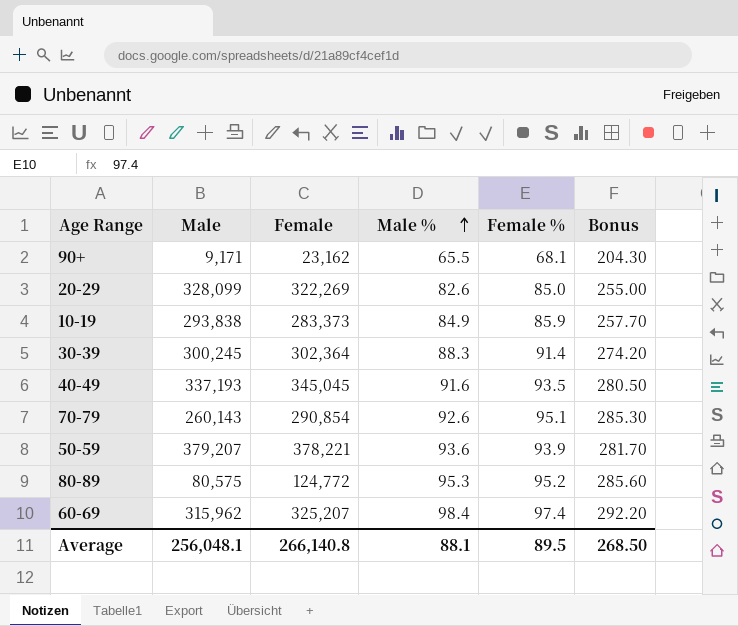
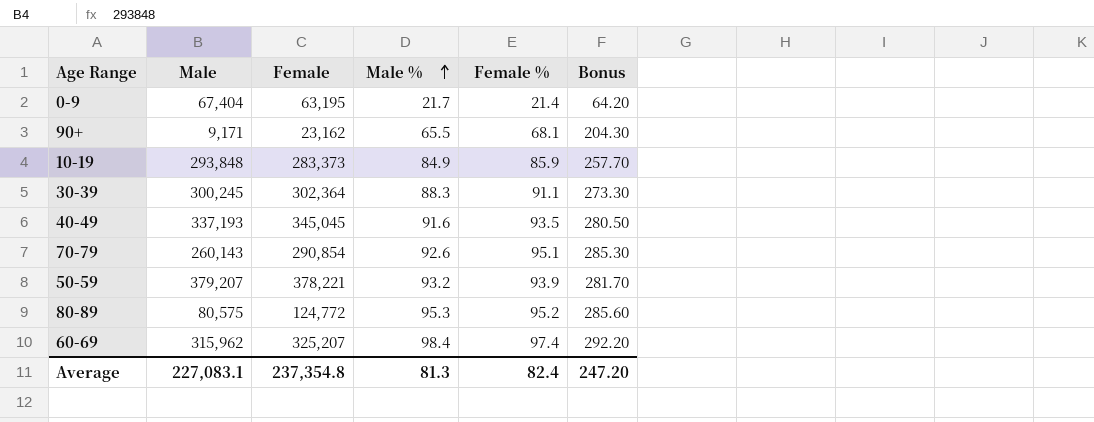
row 20-29: 328,099 | 322,269 | 82.6 | 85.0 | 255.00 -> none
row 0-9: none -> 67,404 | 63,195 | 21.7 | 21.4 | 64.20
10-19 | Male: 293,838 -> 293,848
30-39 | Female %: 91.4 -> 91.1
30-39 | Bonus: 274.20 -> 273.30
50-59 | Male %: 93.6 -> 93.2
Average | Male: 256,048.1 -> 227,083.1
Average | Female: 266,140.8 -> 237,354.8
Average | Male %: 88.1 -> 81.3
Average | Female %: 89.5 -> 82.4
Average | Bonus: 268.50 -> 247.20

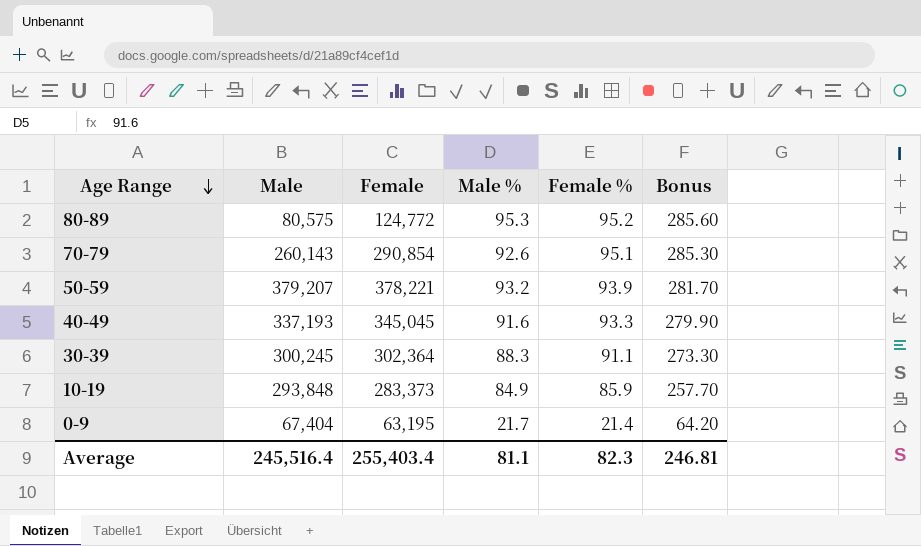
row order: Male % ascending -> Age Range descending
row 90+: 9,171 | 23,162 | 65.5 | 68.1 | 204.30 -> none
row 60-69: 315,962 | 325,207 | 98.4 | 97.4 | 292.20 -> none
40-49 | Female %: 93.5 -> 93.3
40-49 | Bonus: 280.50 -> 279.90
Average | Male: 227,083.1 -> 245,516.4
Average | Female: 237,354.8 -> 255,403.4
Average | Male %: 81.3 -> 81.1
Average | Female %: 82.4 -> 82.3
Average | Bonus: 247.20 -> 246.81

